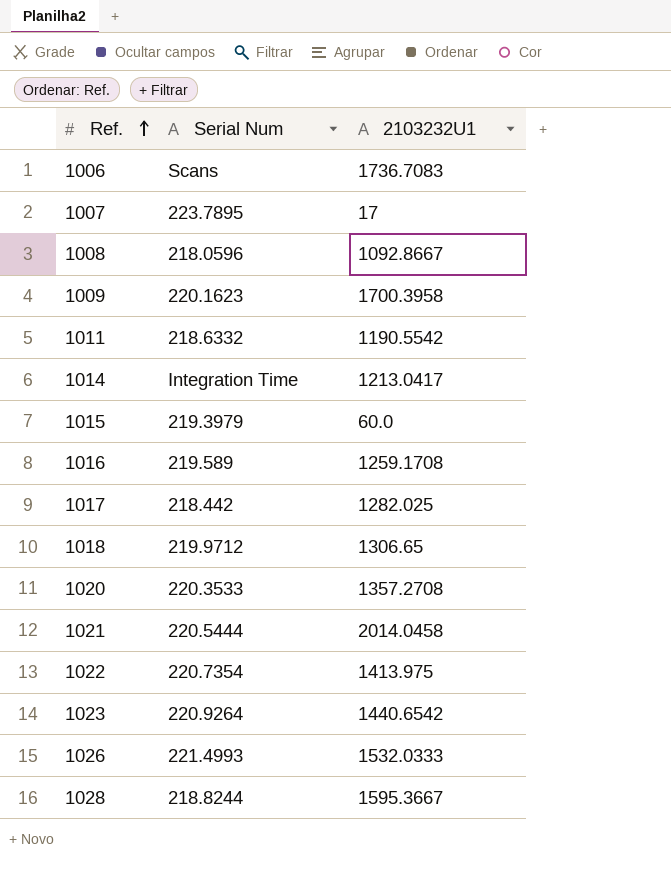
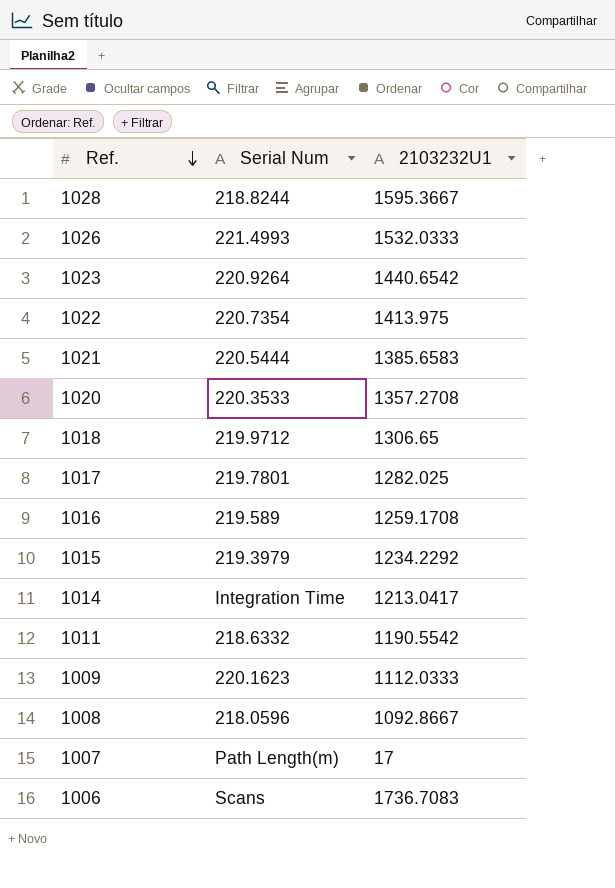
row order: Ref. ascending -> Ref. descending
1021 | 2103232U1: 2014.0458 -> 1385.6583
1017 | Serial Num: 218.442 -> 219.7801
1015 | 2103232U1: 60.0 -> 1234.2292
1009 | 2103232U1: 1700.3958 -> 1112.0333
1007 | Serial Num: 223.7895 -> Path Length(m)

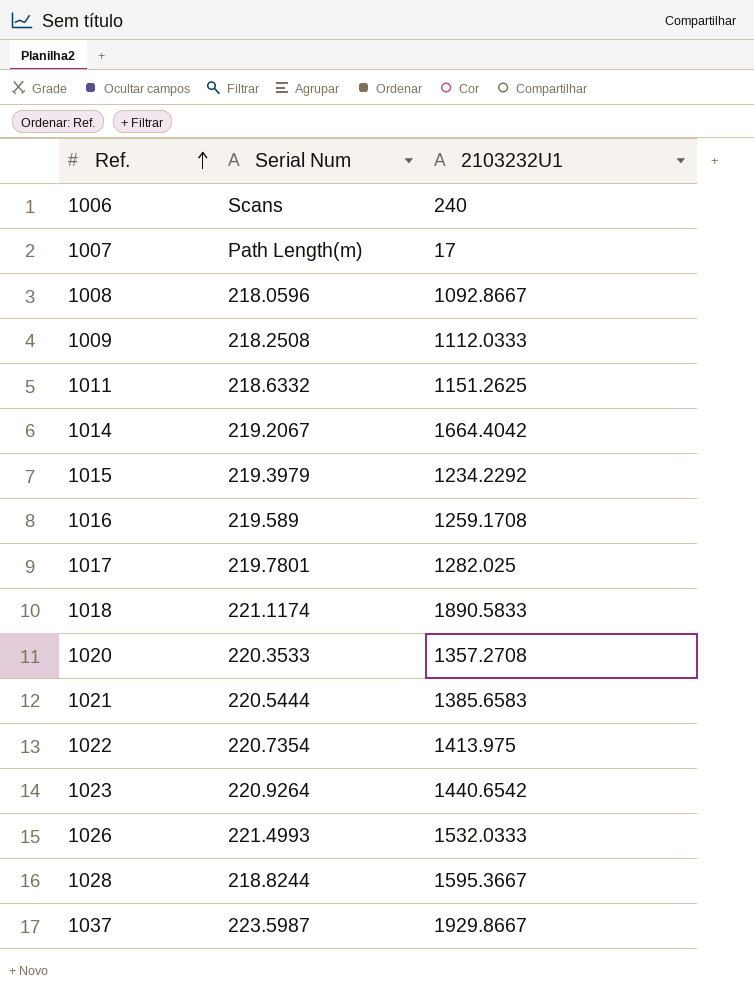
row order: Ref. descending -> Ref. ascending
1006 | 2103232U1: 1736.7083 -> 240
1009 | Serial Num: 220.1623 -> 218.2508
1011 | 2103232U1: 1190.5542 -> 1151.2625
1014 | Serial Num: Integration Time -> 219.2067
1014 | 2103232U1: 1213.0417 -> 1664.4042
1018 | Serial Num: 219.9712 -> 221.1174
1018 | 2103232U1: 1306.65 -> 1890.5833
row 1037: none -> 223.5987 | 1929.8667

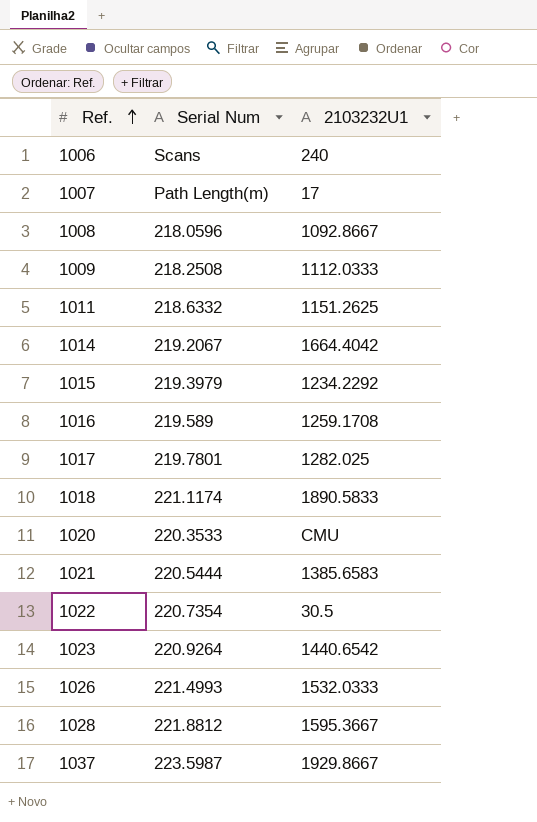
1020 | 2103232U1: 1357.2708 -> CMU
1022 | 2103232U1: 1413.975 -> 30.5
1028 | Serial Num: 218.8244 -> 221.8812

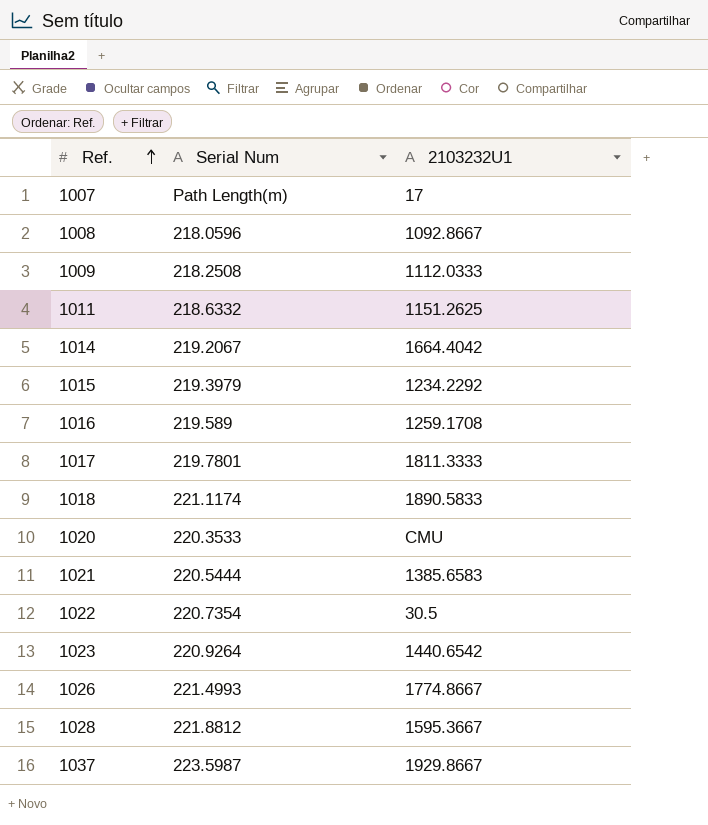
row 1006: Scans | 240 -> none
1017 | 2103232U1: 1282.025 -> 1811.3333
1026 | 2103232U1: 1532.0333 -> 1774.8667

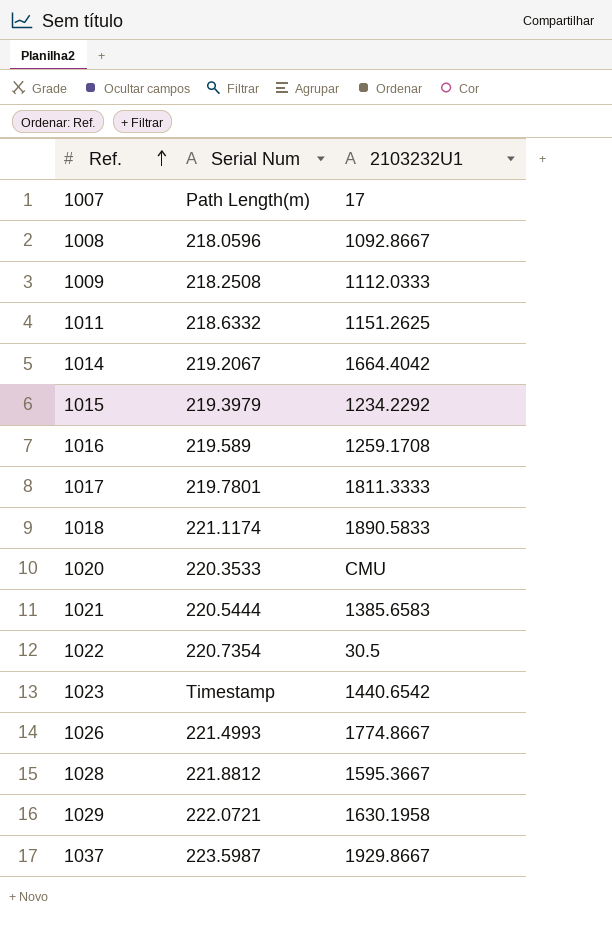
1023 | Serial Num: 220.9264 -> Timestamp
row 1029: none -> 222.0721 | 1630.1958

